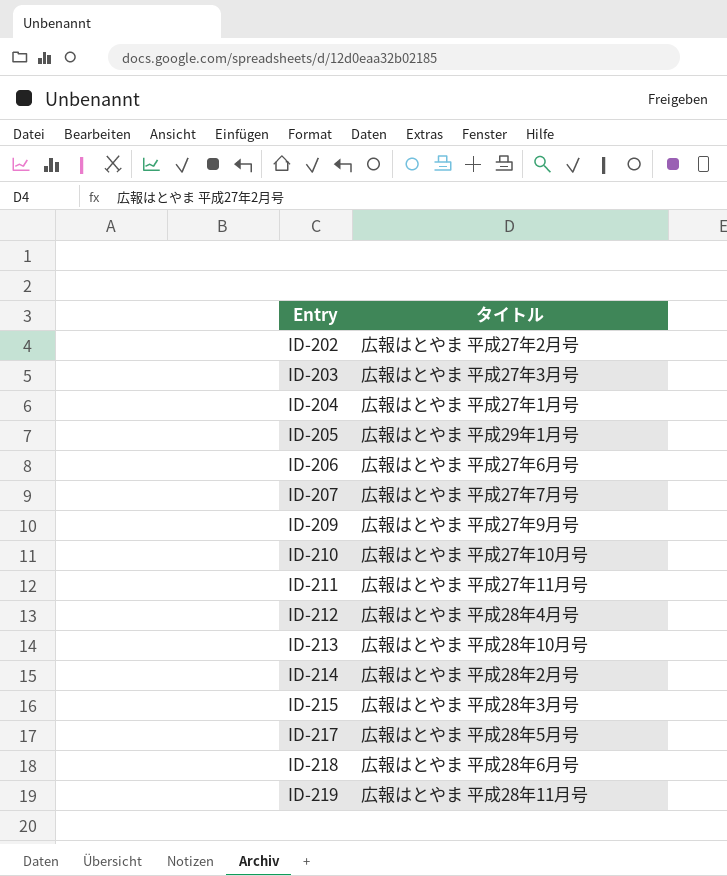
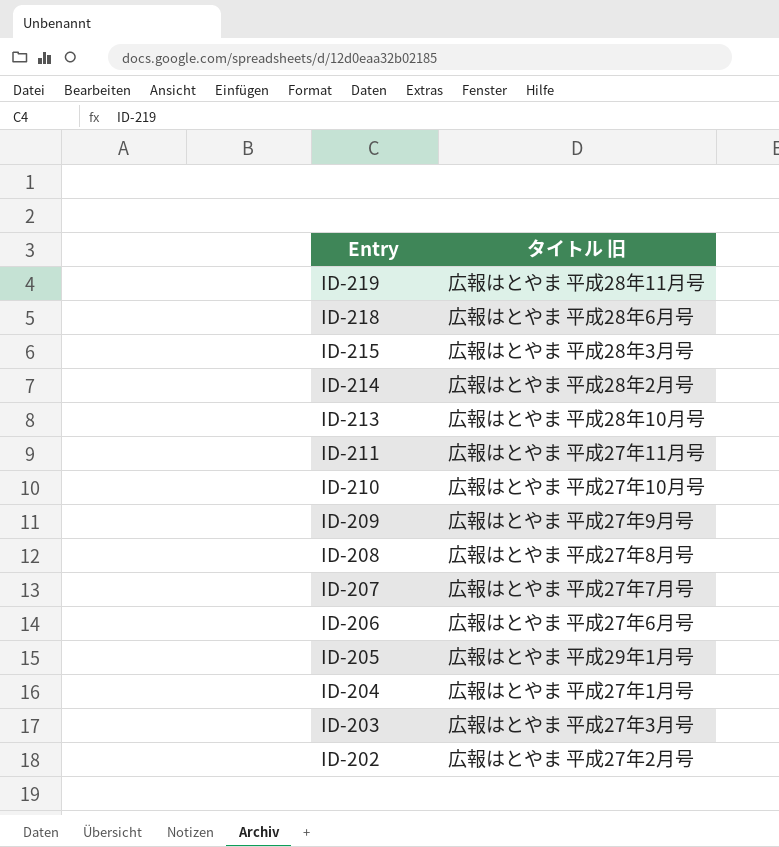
row order: Entry ascending -> Entry descending
column name: タイトル -> タイトル 旧
row ID-212: 広報はとやま 平成28年4月号 -> none
row ID-217: 広報はとやま 平成28年5月号 -> none
row ID-208: none -> 広報はとやま 平成27年8月号

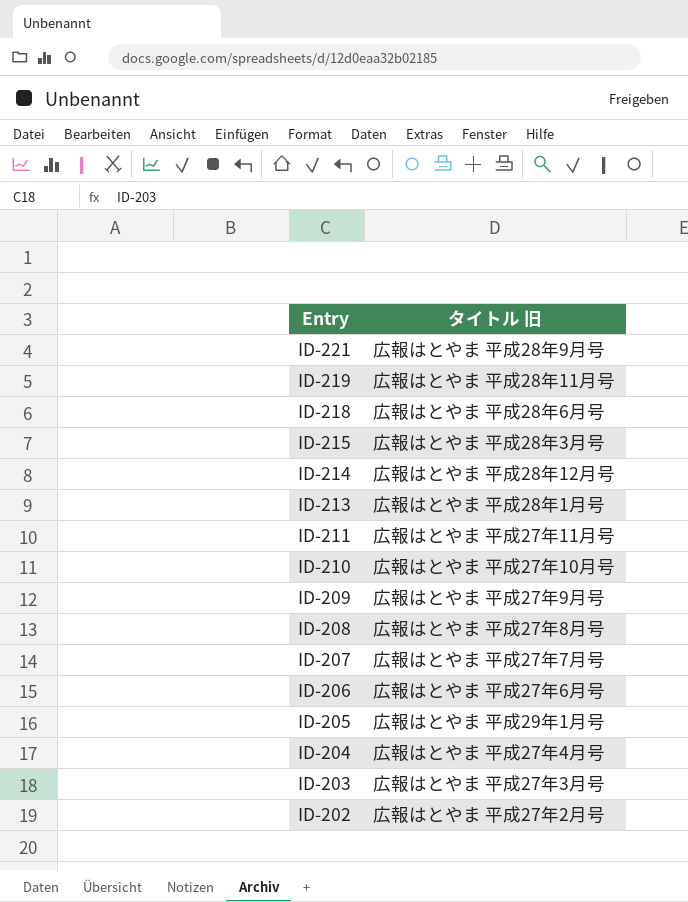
row ID-221: none -> 広報はとやま 平成28年9月号
ID-214 | タイトル 旧: 広報はとやま 平成28年2月号 -> 広報はとやま 平成28年12月号
ID-213 | タイトル 旧: 広報はとやま 平成28年10月号 -> 広報はとやま 平成28年1月号
ID-204 | タイトル 旧: 広報はとやま 平成27年1月号 -> 広報はとやま 平成27年4月号

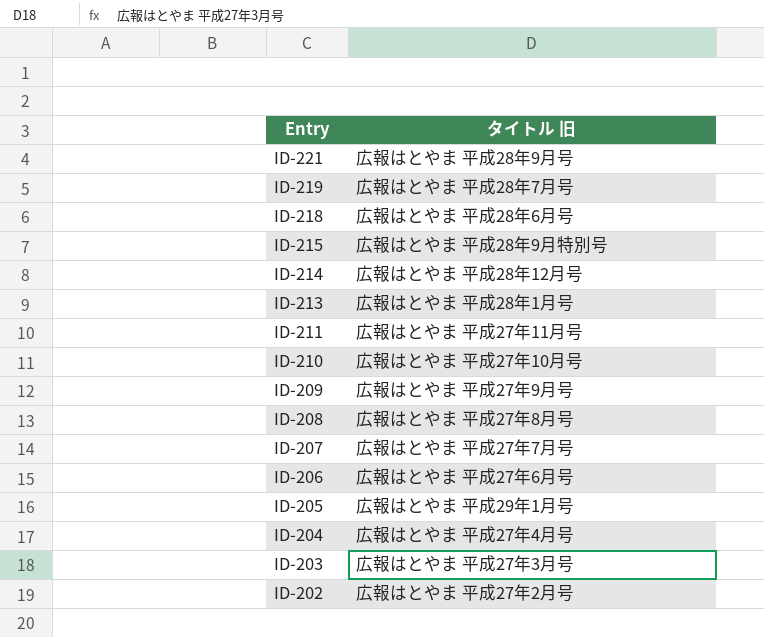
ID-219 | タイトル 旧: 広報はとやま 平成28年11月号 -> 広報はとやま 平成28年7月号
ID-215 | タイトル 旧: 広報はとやま 平成28年3月号 -> 広報はとやま 平成28年9月特別号

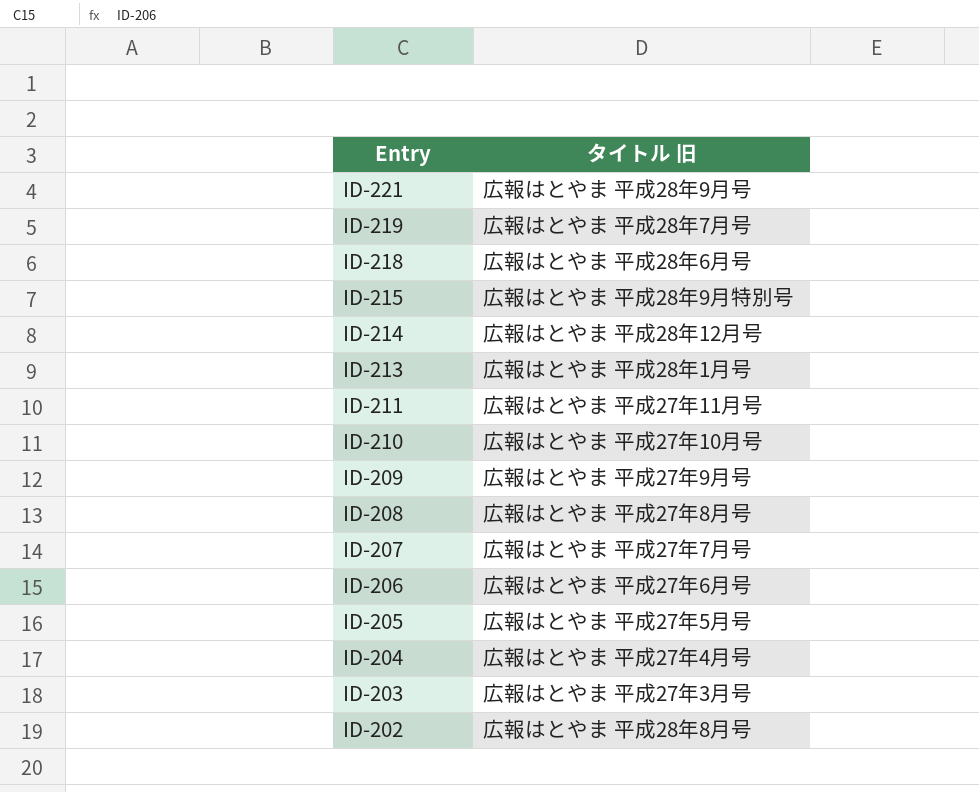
ID-205 | タイトル 旧: 広報はとやま 平成29年1月号 -> 広報はとやま 平成27年5月号
ID-202 | タイトル 旧: 広報はとやま 平成27年2月号 -> 広報はとやま 平成28年8月号

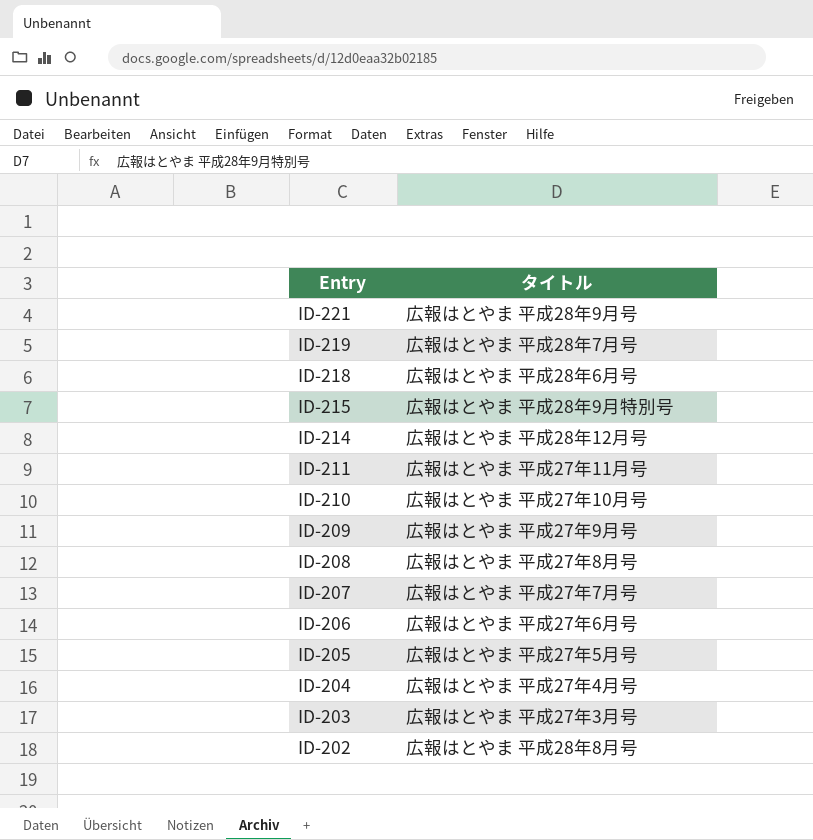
column name: タイトル 旧 -> タイトル
row ID-213: 広報はとやま 平成28年1月号 -> none

